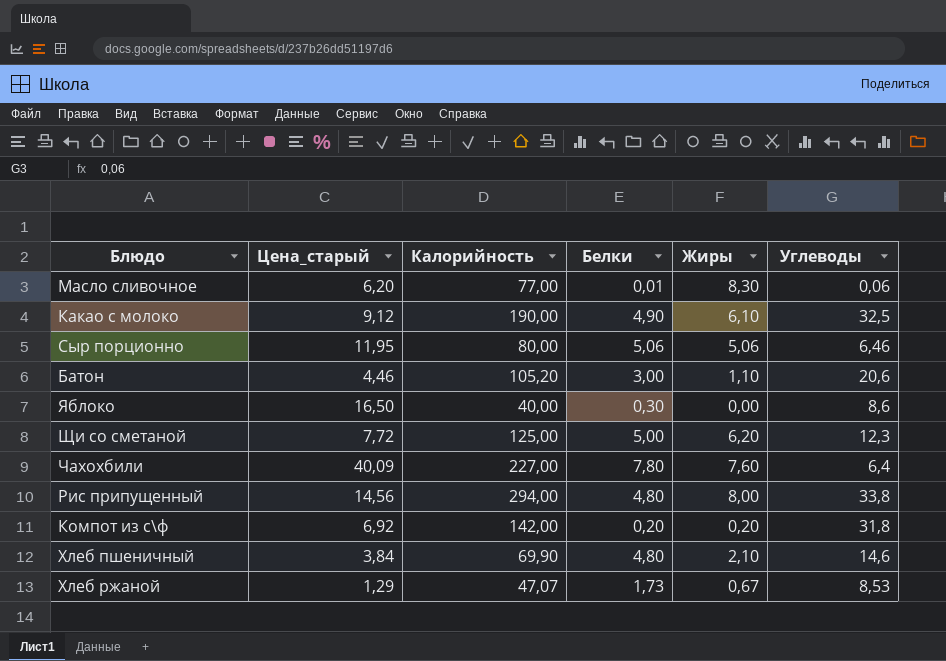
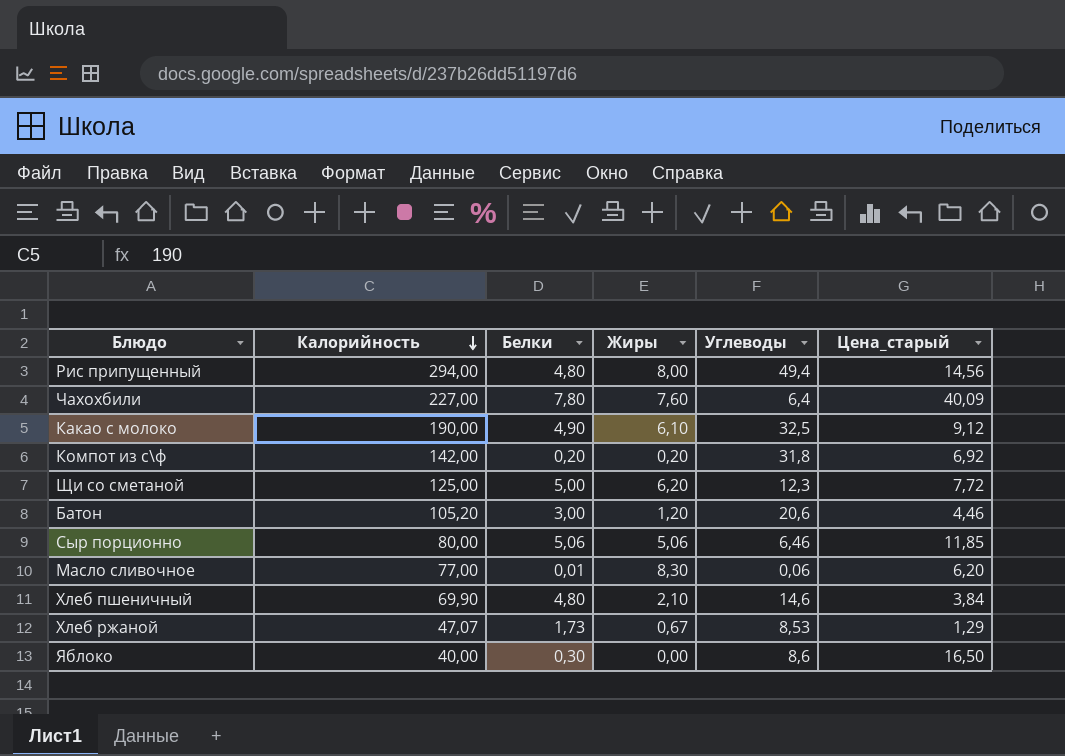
row order: none -> Калорийность descending
column Цена_старый | position: 2 -> 6
Рис припущенный | Углеводы: 33,8 -> 49,4
Батон | Жиры: 1,10 -> 1,20
Сыр порционно | Цена_старый: 11,95 -> 11,85

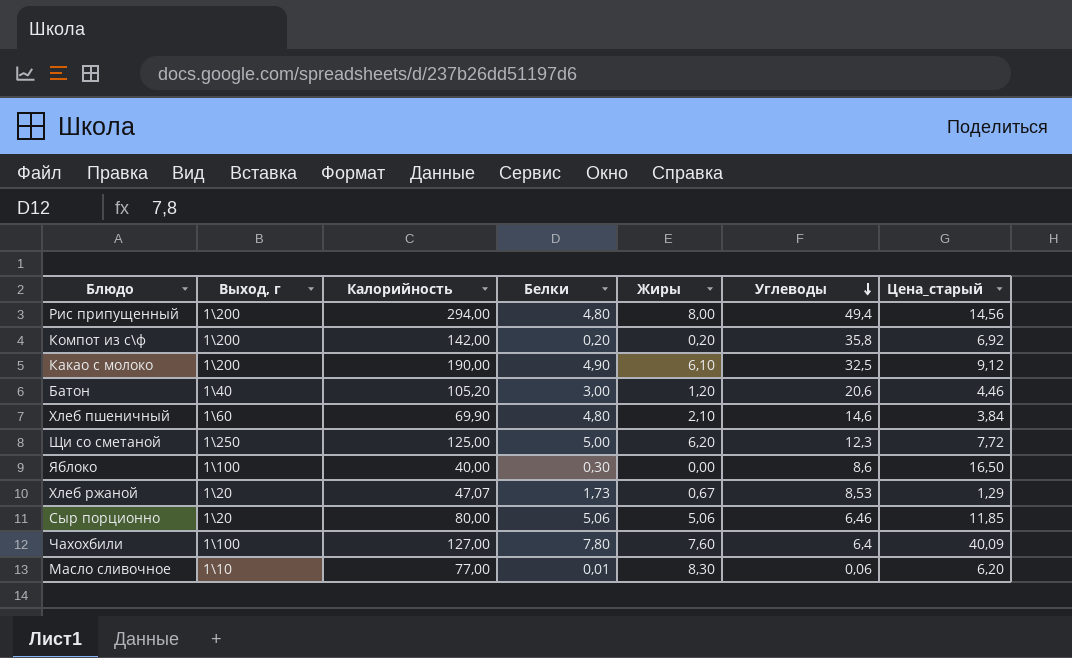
row order: Калорийность descending -> Углеводы descending
column Выход, г | position: none -> 2
Компот из с\ф | Углеводы: 31,8 -> 35,8
Чахохбили | Калорийность: 227,00 -> 127,00

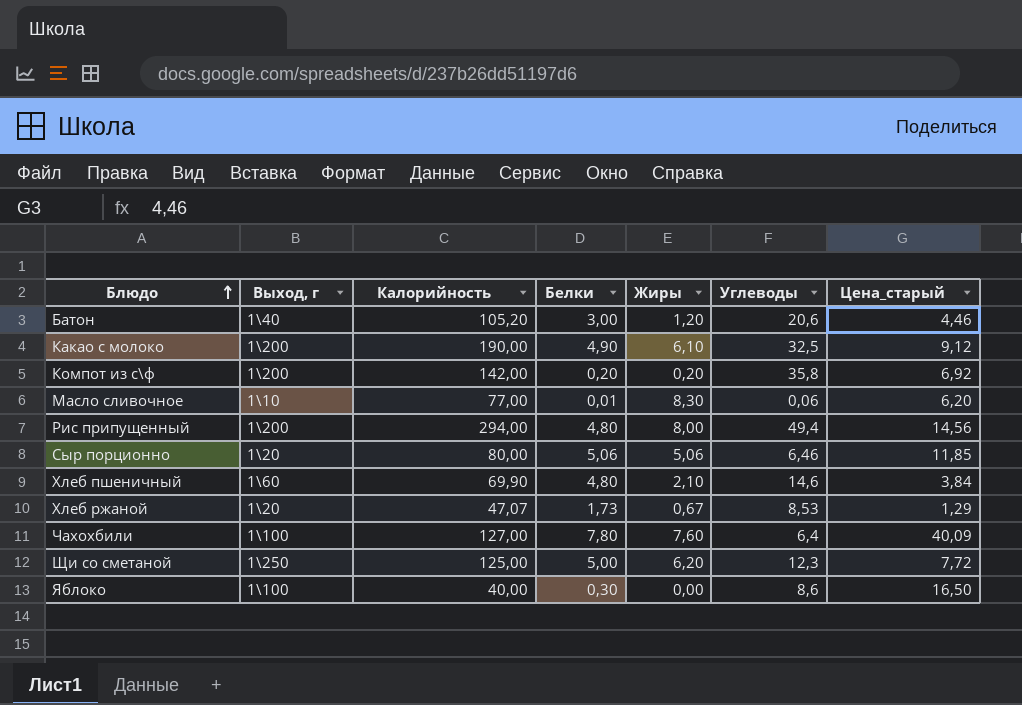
row order: Углеводы descending -> Блюдо ascending

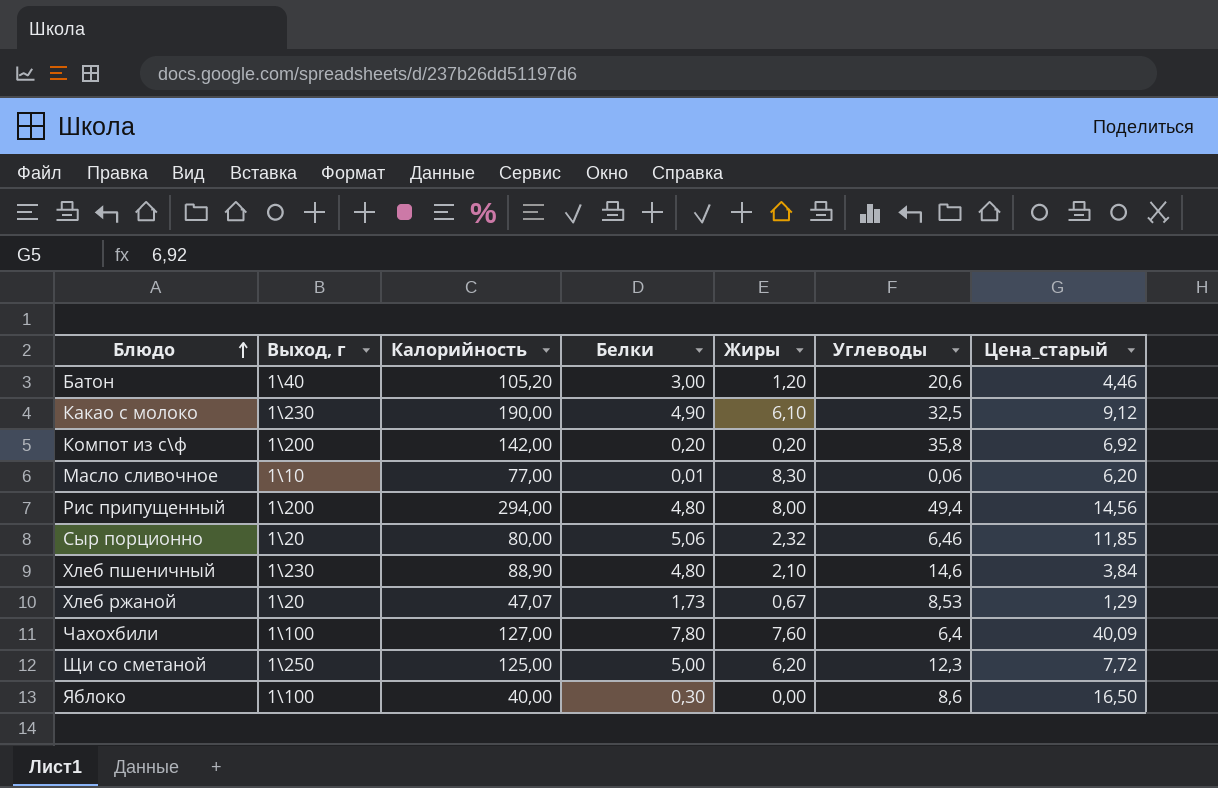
Какао с молоко | Выход, г: 1\200 -> 1\230
Сыр порционно | Жиры: 5,06 -> 2,32
Хлеб пшеничный | Выход, г: 1\60 -> 1\230
Хлеб пшеничный | Калорийность: 69,90 -> 88,90

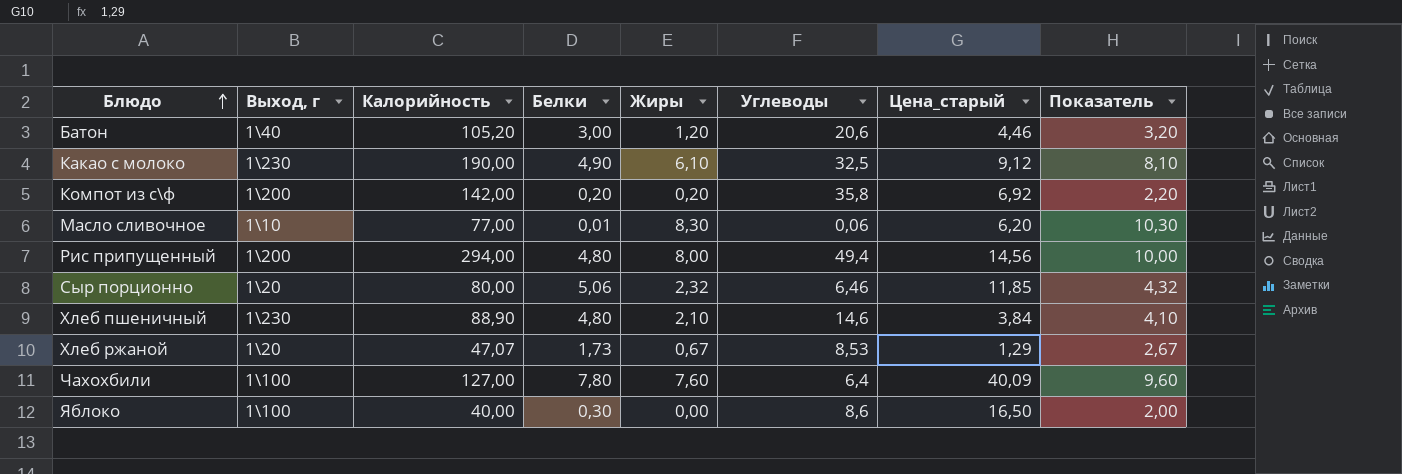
column Показатель | formula: none -> [Жиры] + 2
row Щи со сметаной: 1\250 | 125,00 | 5,00 | 6,20 | 12,3 | 7,72 -> none

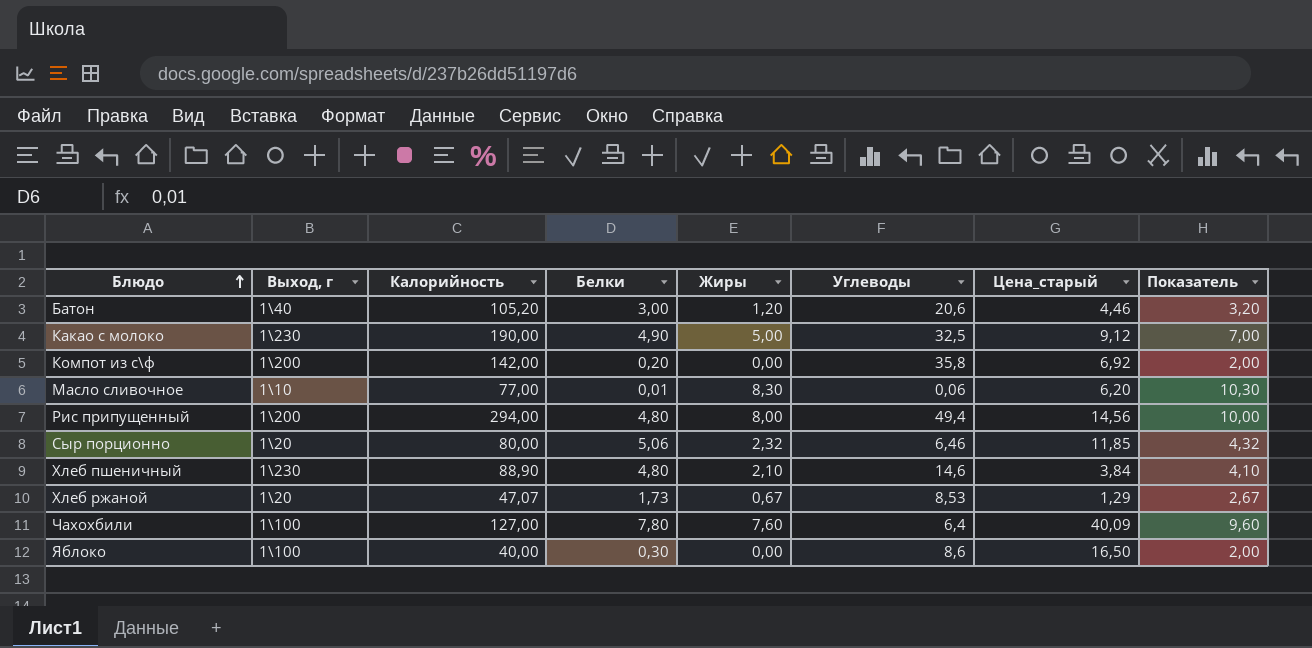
Какао с молоко | Жиры: 6,10 -> 5,00
Какао с молоко | Показатель: 8,10 -> 7,00
Компот из с\ф | Жиры: 0,20 -> 0,00
Компот из с\ф | Показатель: 2,20 -> 2,00

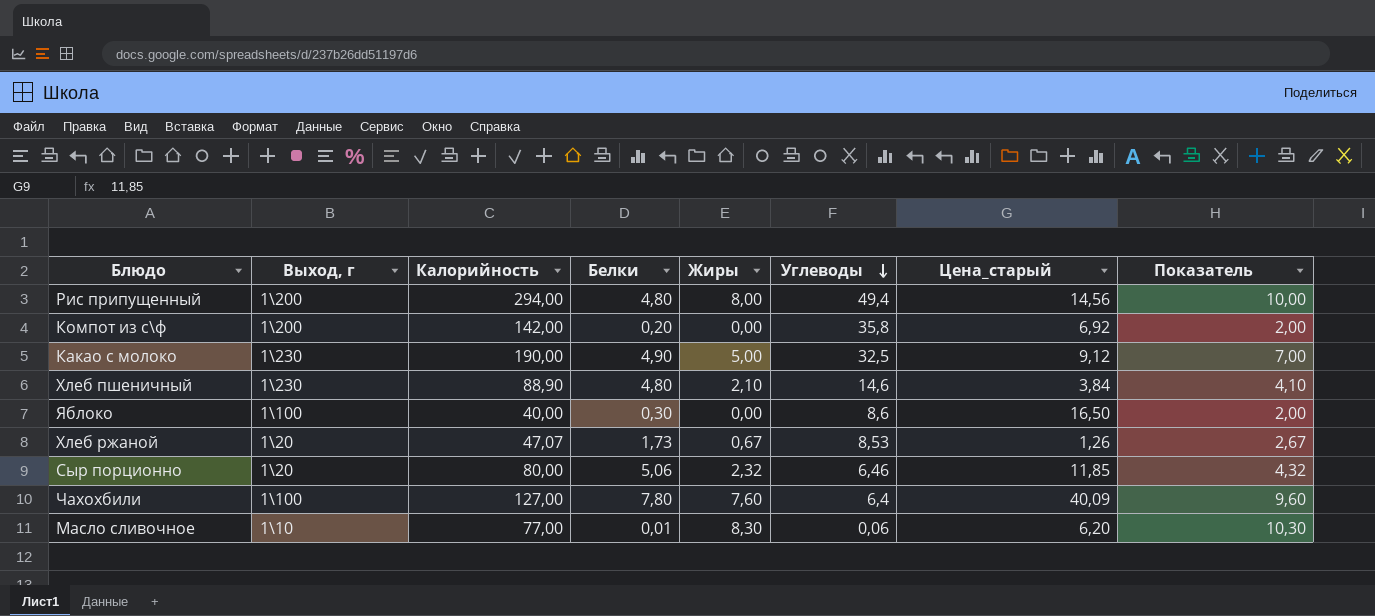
row order: Блюдо ascending -> Углеводы descending
row Батон: 1\40 | 105,20 | 3,00 | 1,20 | 20,6 | 4,46 | 3,20 -> none
Хлеб ржаной | Цена_старый: 1,29 -> 1,26

